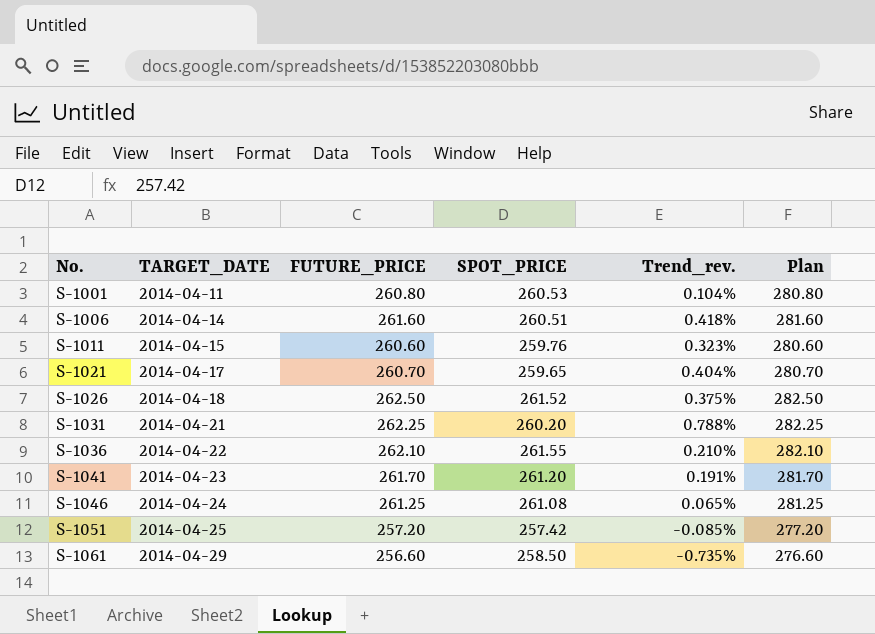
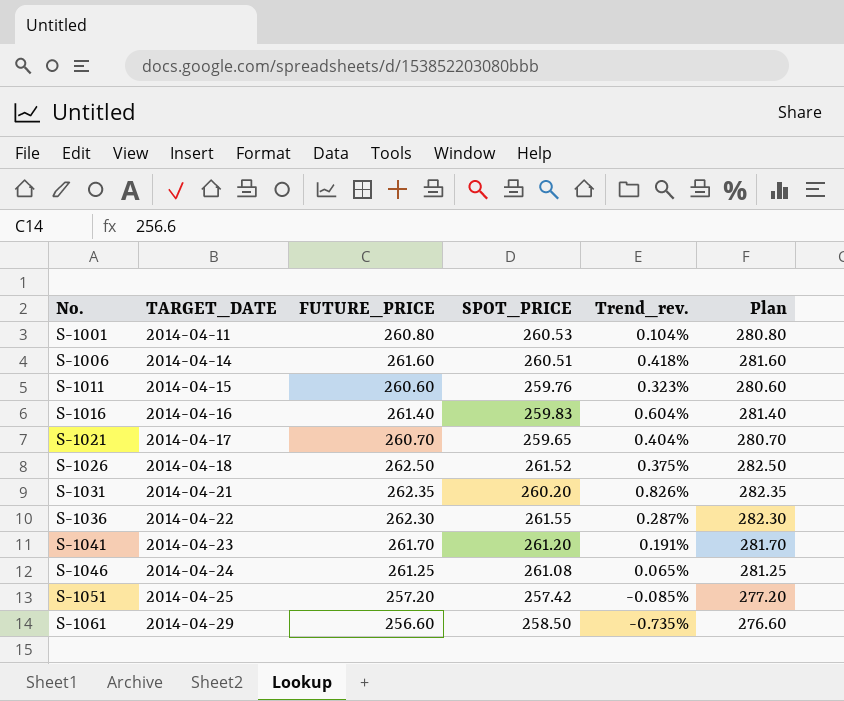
row S-1016: none -> 2014-04-16 | 261.40 | 259.83 | 0.604% | 281.40
S-1031 | FUTURE_PRICE: 262.25 -> 262.35
S-1031 | Trend_rev.: 0.788% -> 0.826%
S-1031 | Plan: 282.25 -> 282.35
S-1036 | FUTURE_PRICE: 262.10 -> 262.30
S-1036 | Trend_rev.: 0.210% -> 0.287%
S-1036 | Plan: 282.10 -> 282.30

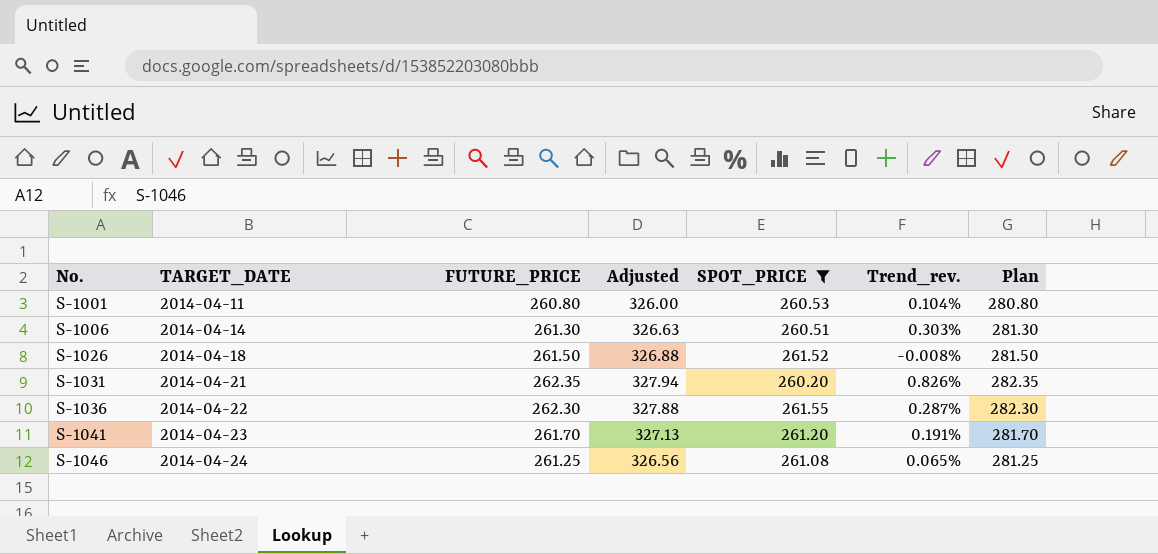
filter: none -> SPOT_PRICE >= 260.20
column Adjusted | formula: none -> [FUTURE_PRICE] * 1.25
S-1006 | FUTURE_PRICE: 261.60 -> 261.30
S-1006 | Trend_rev.: 0.418% -> 0.303%
S-1006 | Plan: 281.60 -> 281.30
S-1026 | FUTURE_PRICE: 262.50 -> 261.50
S-1026 | Trend_rev.: 0.375% -> -0.008%
S-1026 | Plan: 282.50 -> 281.50

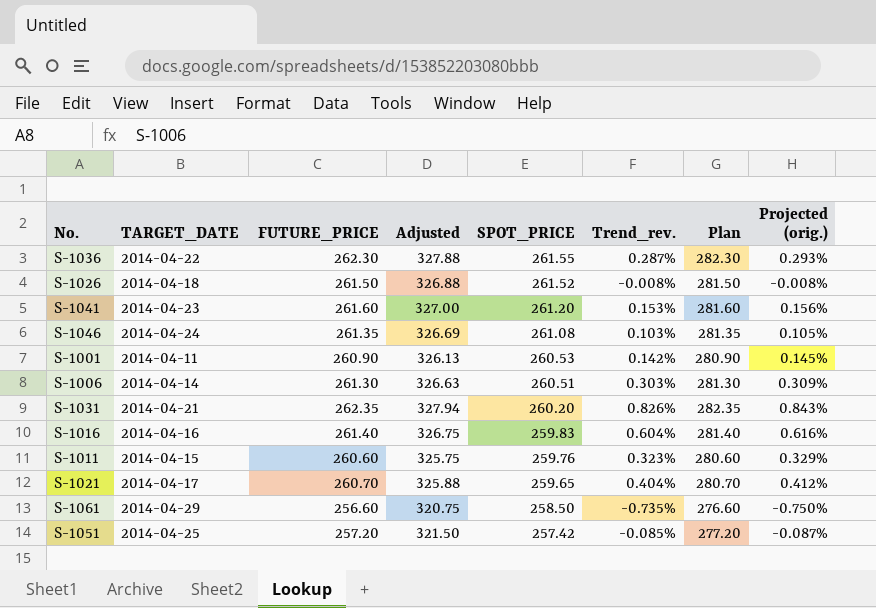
filter: SPOT_PRICE >= 260.20 -> none
row order: No. ascending -> SPOT_PRICE descending
column Projected (orig.) | formula: none -> [Trend_rev.] * 1.02
S-1041 | FUTURE_PRICE: 261.70 -> 261.60
S-1041 | Adjusted: 327.13 -> 327.00
S-1041 | Trend_rev.: 0.191% -> 0.153%
S-1041 | Plan: 281.70 -> 281.60
S-1046 | FUTURE_PRICE: 261.25 -> 261.35
S-1046 | Adjusted: 326.56 -> 326.69
S-1046 | Trend_rev.: 0.065% -> 0.103%
S-1046 | Plan: 281.25 -> 281.35
S-1001 | FUTURE_PRICE: 260.80 -> 260.90
S-1001 | Adjusted: 326.00 -> 326.13
S-1001 | Trend_rev.: 0.104% -> 0.142%
S-1001 | Plan: 280.80 -> 280.90

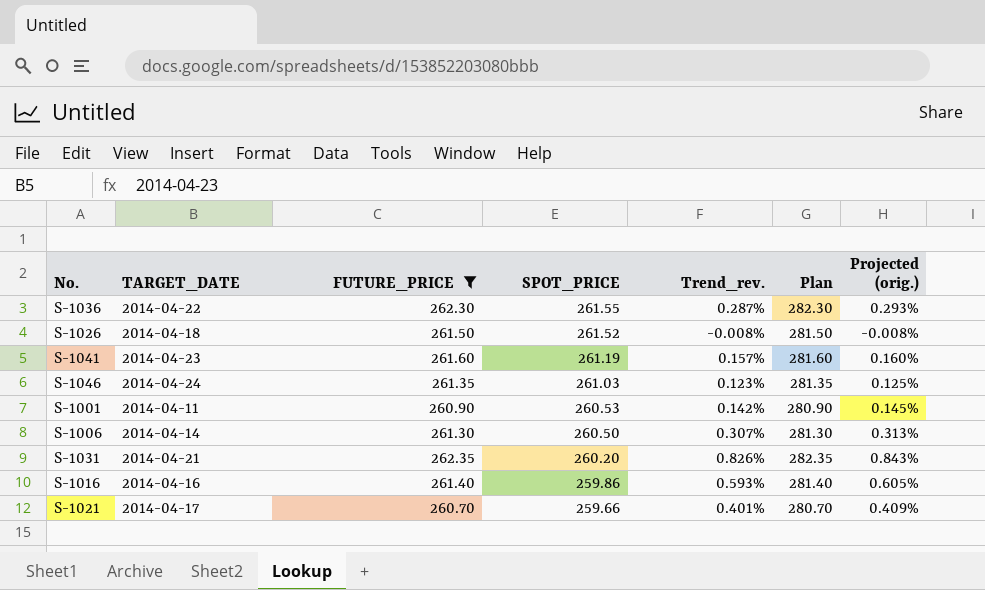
filter: none -> FUTURE_PRICE >= 260.70
column Adjusted | formula: [FUTURE_PRICE] * 1.25 -> none
S-1041 | SPOT_PRICE: 261.20 -> 261.19
S-1041 | Trend_rev.: 0.153% -> 0.157%
S-1041 | Projected (orig.): 0.156% -> 0.160%
S-1046 | SPOT_PRICE: 261.08 -> 261.03
S-1046 | Trend_rev.: 0.103% -> 0.123%
S-1046 | Projected (orig.): 0.105% -> 0.125%
S-1006 | SPOT_PRICE: 260.51 -> 260.50
S-1006 | Trend_rev.: 0.303% -> 0.307%
S-1006 | Projected (orig.): 0.309% -> 0.313%
S-1016 | SPOT_PRICE: 259.83 -> 259.86
S-1016 | Trend_rev.: 0.604% -> 0.593%
S-1016 | Projected (orig.): 0.616% -> 0.605%
S-1021 | SPOT_PRICE: 259.65 -> 259.66
S-1021 | Trend_rev.: 0.404% -> 0.401%
S-1021 | Projected (orig.): 0.412% -> 0.409%

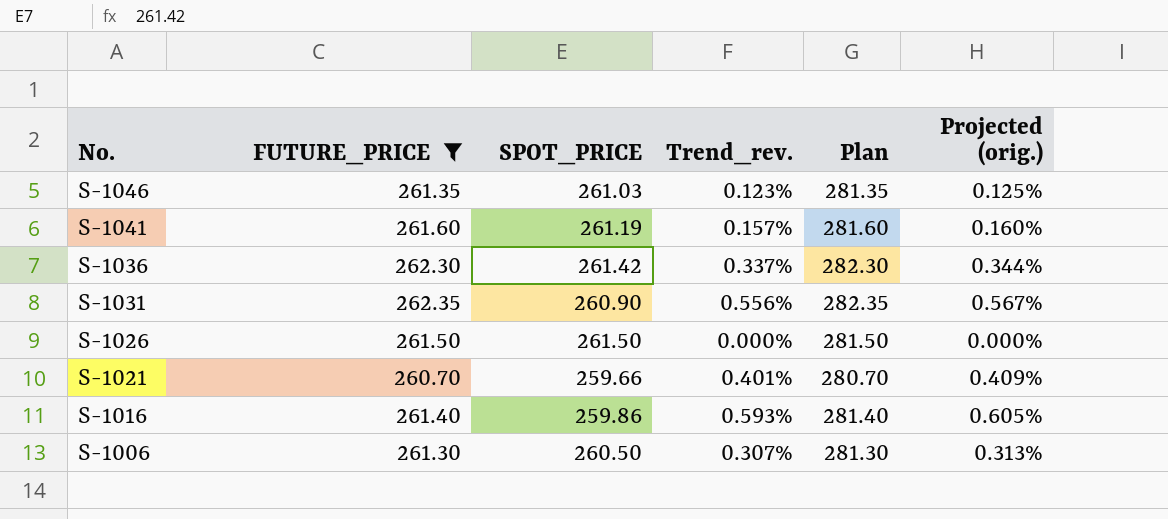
row order: SPOT_PRICE descending -> No. descending
column TARGET_DATE | position: 2 -> none
row S-1001: 2014-04-11 | 260.90 | 260.53 | 0.142% | 280.90 | 0.145% -> none
S-1036 | SPOT_PRICE: 261.55 -> 261.42
S-1036 | Trend_rev.: 0.287% -> 0.337%
S-1036 | Projected (orig.): 0.293% -> 0.344%
S-1031 | SPOT_PRICE: 260.20 -> 260.90
S-1031 | Trend_rev.: 0.826% -> 0.556%
S-1031 | Projected (orig.): 0.843% -> 0.567%
S-1026 | SPOT_PRICE: 261.52 -> 261.50
S-1026 | Trend_rev.: -0.008% -> 0.000%
S-1026 | Projected (orig.): -0.008% -> 0.000%

